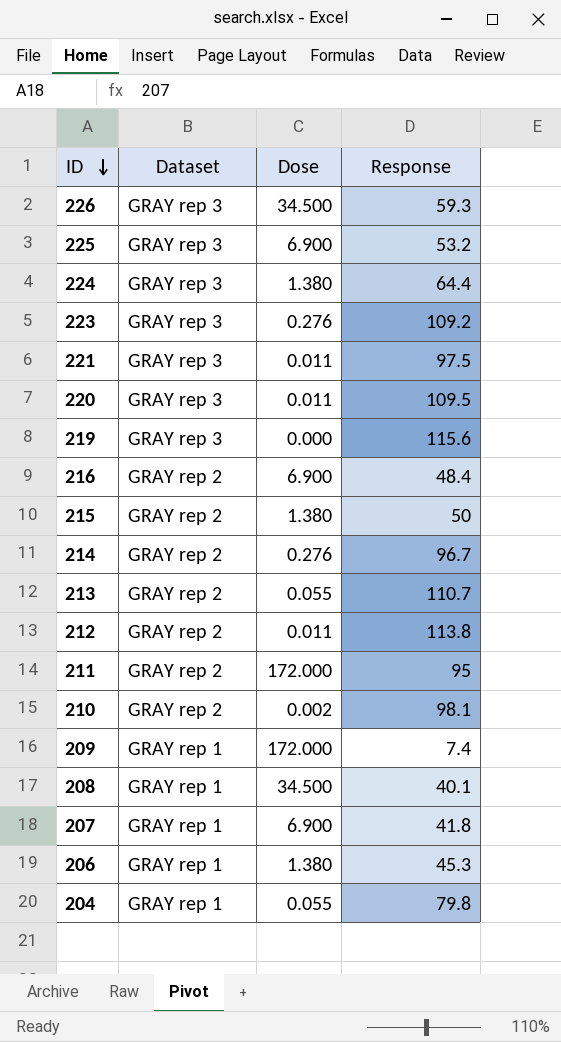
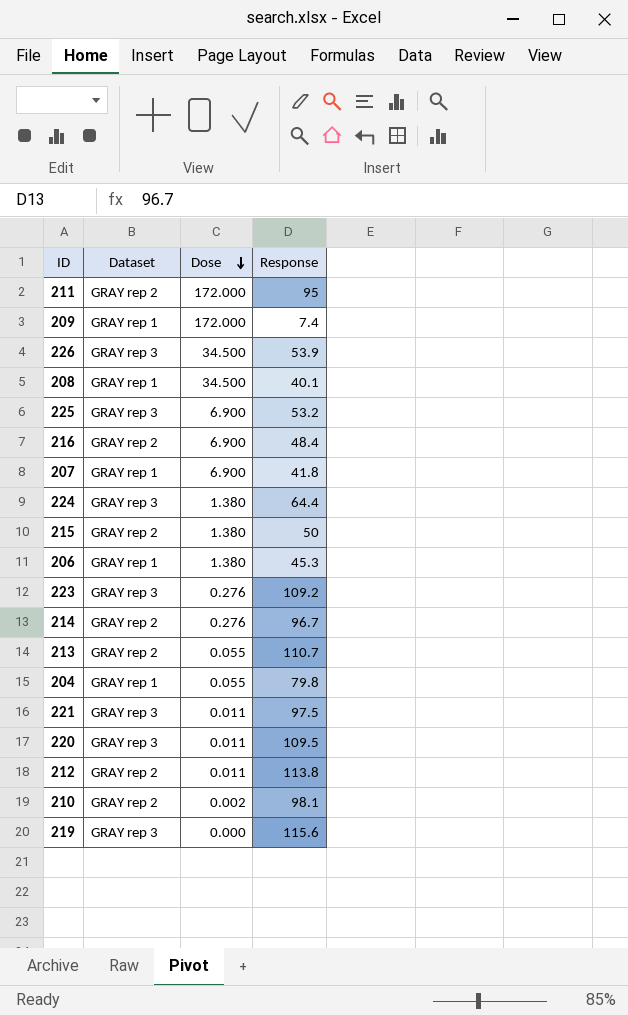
row order: ID descending -> Dose descending
226 | Response: 59.3 -> 53.9

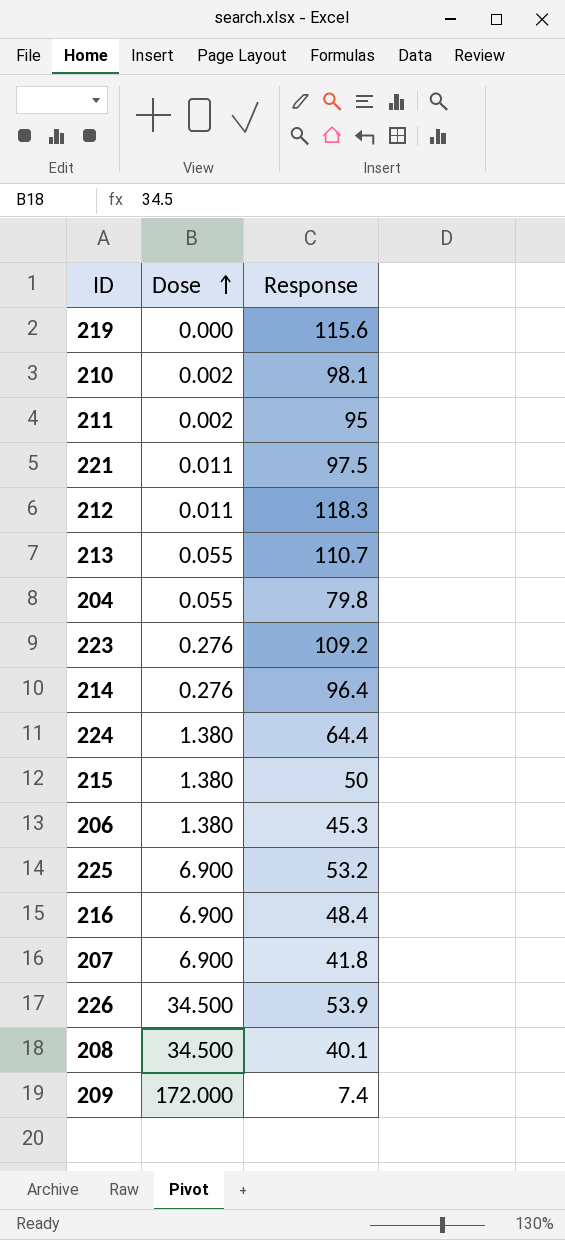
row order: Dose descending -> Dose ascending
column Dataset | position: 2 -> none
row 220: GRAY rep 3 | 0.011 | 109.5 -> none
211 | Dose: 172.000 -> 0.002
212 | Response: 113.8 -> 118.3
214 | Response: 96.7 -> 96.4

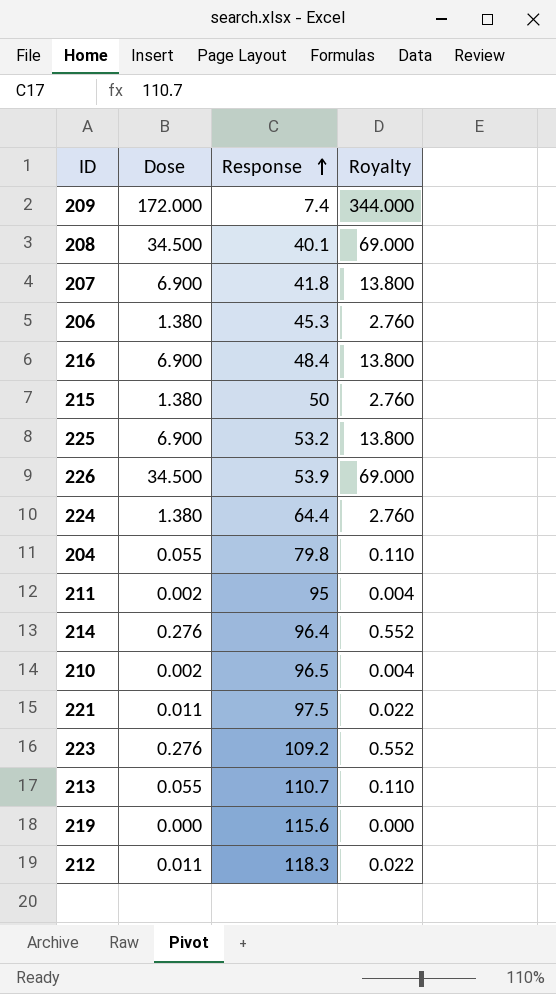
row order: Dose ascending -> Response ascending
column Royalty | formula: none -> [Dose] * 2
210 | Response: 98.1 -> 96.5

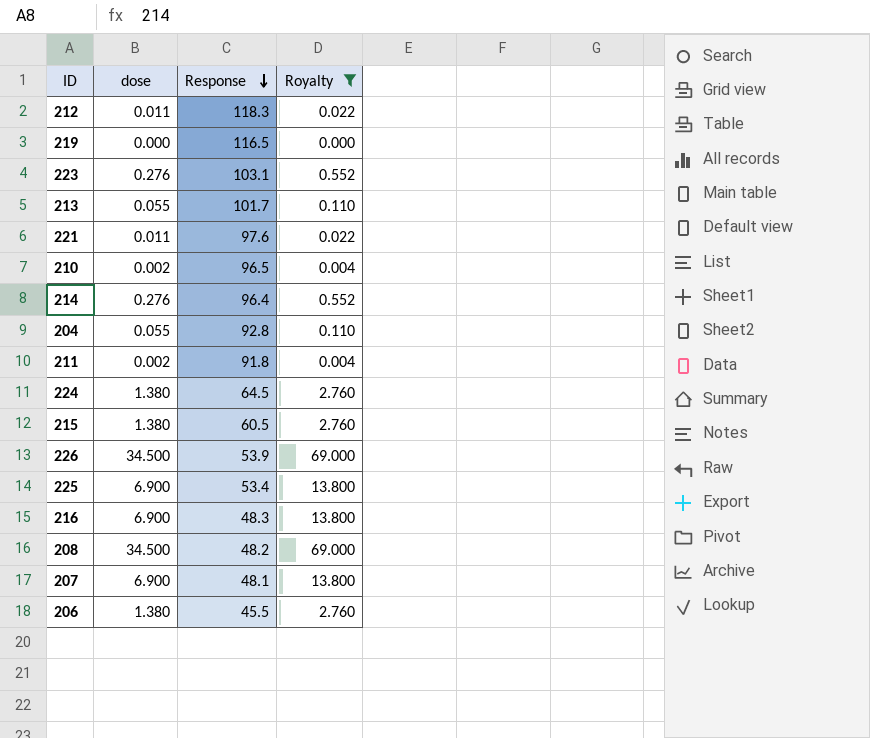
filter: none -> Royalty != 344.000
row order: Response ascending -> Response descending
column name: Dose -> dose
219 | Response: 115.6 -> 116.5
223 | Response: 109.2 -> 103.1
213 | Response: 110.7 -> 101.7
221 | Response: 97.5 -> 97.6
204 | Response: 79.8 -> 92.8
211 | Response: 95 -> 91.8
224 | Response: 64.4 -> 64.5
215 | Response: 50 -> 60.5
225 | Response: 53.2 -> 53.4
216 | Response: 48.4 -> 48.3
208 | Response: 40.1 -> 48.2
207 | Response: 41.8 -> 48.1
206 | Response: 45.3 -> 45.5

